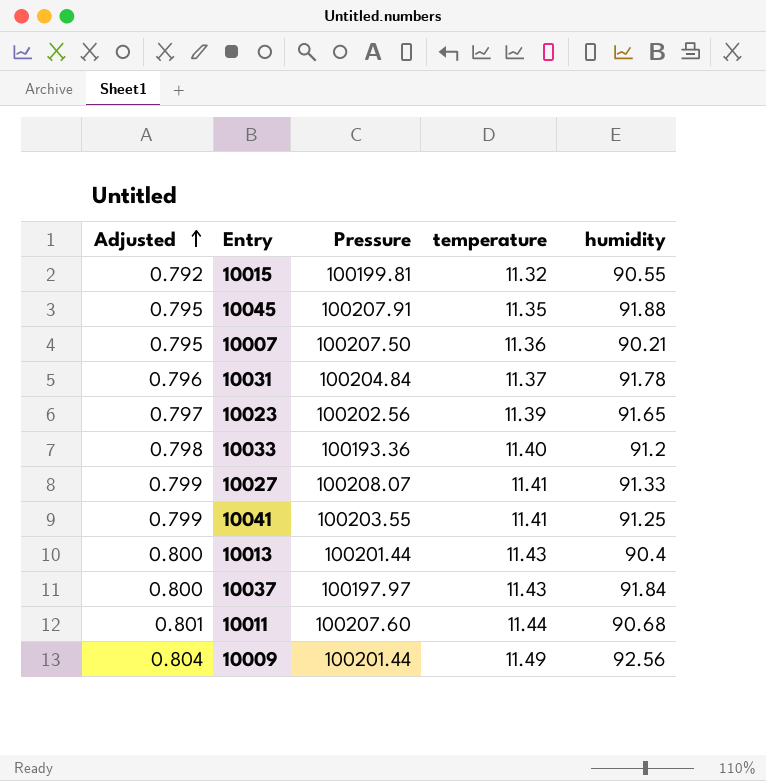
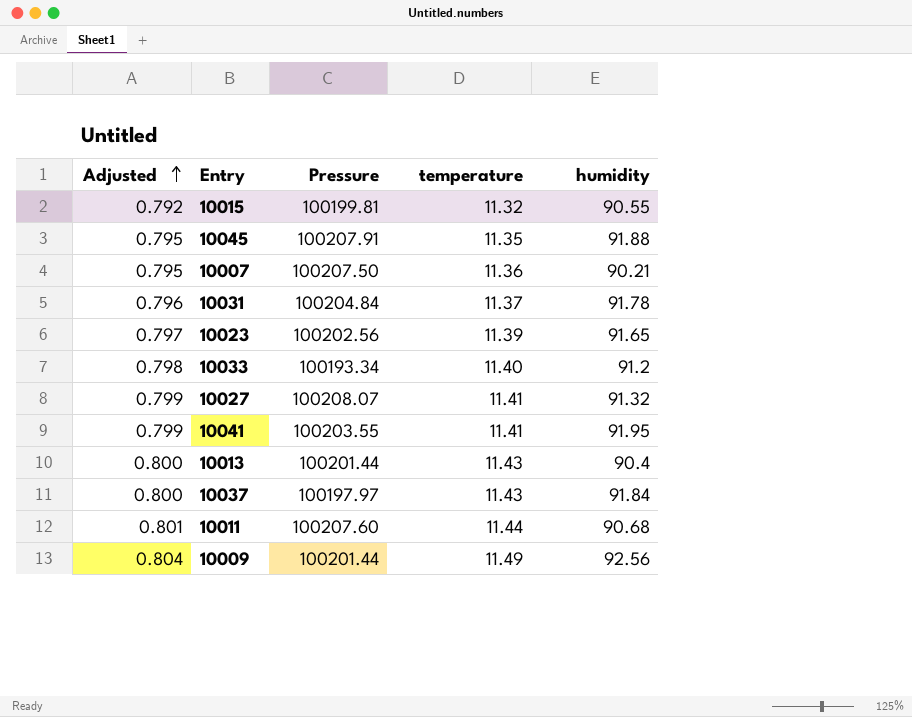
10033 | Pressure: 100193.36 -> 100193.34
10027 | humidity: 91.33 -> 91.32
10041 | humidity: 91.25 -> 91.95

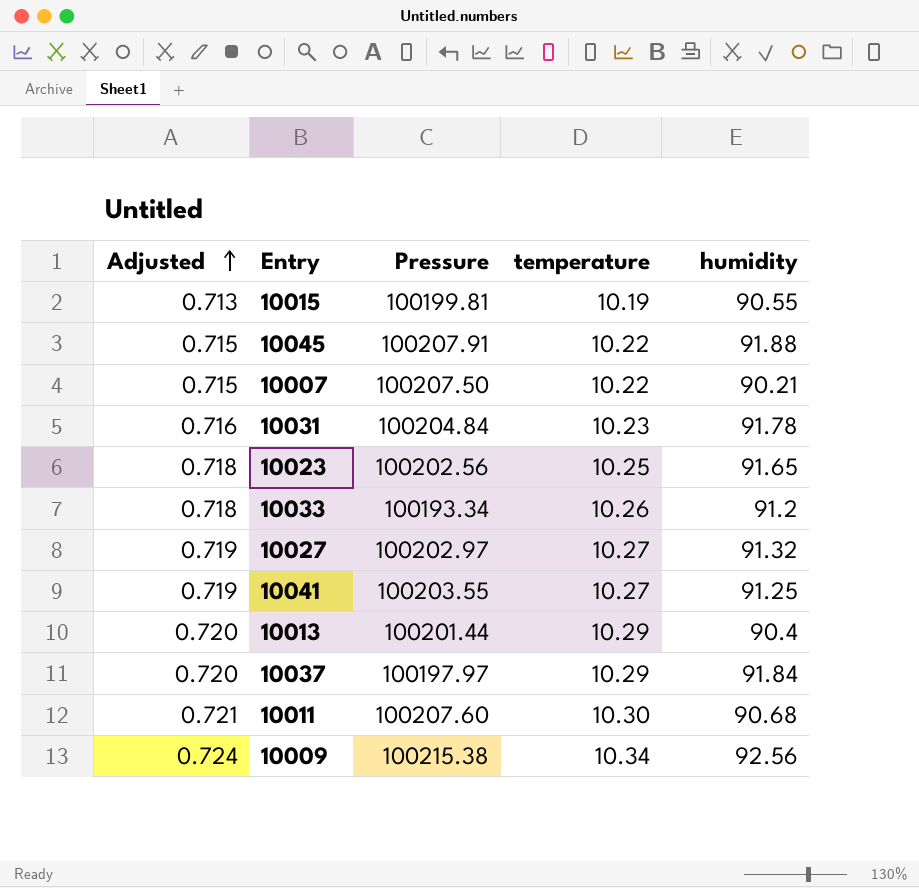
10015 | Adjusted: 0.792 -> 0.713
10015 | temperature: 11.32 -> 10.19
10045 | Adjusted: 0.795 -> 0.715
10045 | temperature: 11.35 -> 10.22
10007 | Adjusted: 0.795 -> 0.715
10007 | temperature: 11.36 -> 10.22
10031 | Adjusted: 0.796 -> 0.716
10031 | temperature: 11.37 -> 10.23
10023 | Adjusted: 0.797 -> 0.718
10023 | temperature: 11.39 -> 10.25
10033 | Adjusted: 0.798 -> 0.718
10033 | temperature: 11.40 -> 10.26
10027 | Adjusted: 0.799 -> 0.719
10027 | Pressure: 100208.07 -> 100202.97
10027 | temperature: 11.41 -> 10.27
10041 | Adjusted: 0.799 -> 0.719
10041 | temperature: 11.41 -> 10.27
10041 | humidity: 91.95 -> 91.25
10013 | Adjusted: 0.800 -> 0.720
10013 | temperature: 11.43 -> 10.29
10037 | Adjusted: 0.800 -> 0.720
10037 | temperature: 11.43 -> 10.29
10011 | Adjusted: 0.801 -> 0.721
10011 | temperature: 11.44 -> 10.30
10009 | Adjusted: 0.804 -> 0.724
10009 | Pressure: 100201.44 -> 100215.38
10009 | temperature: 11.49 -> 10.34

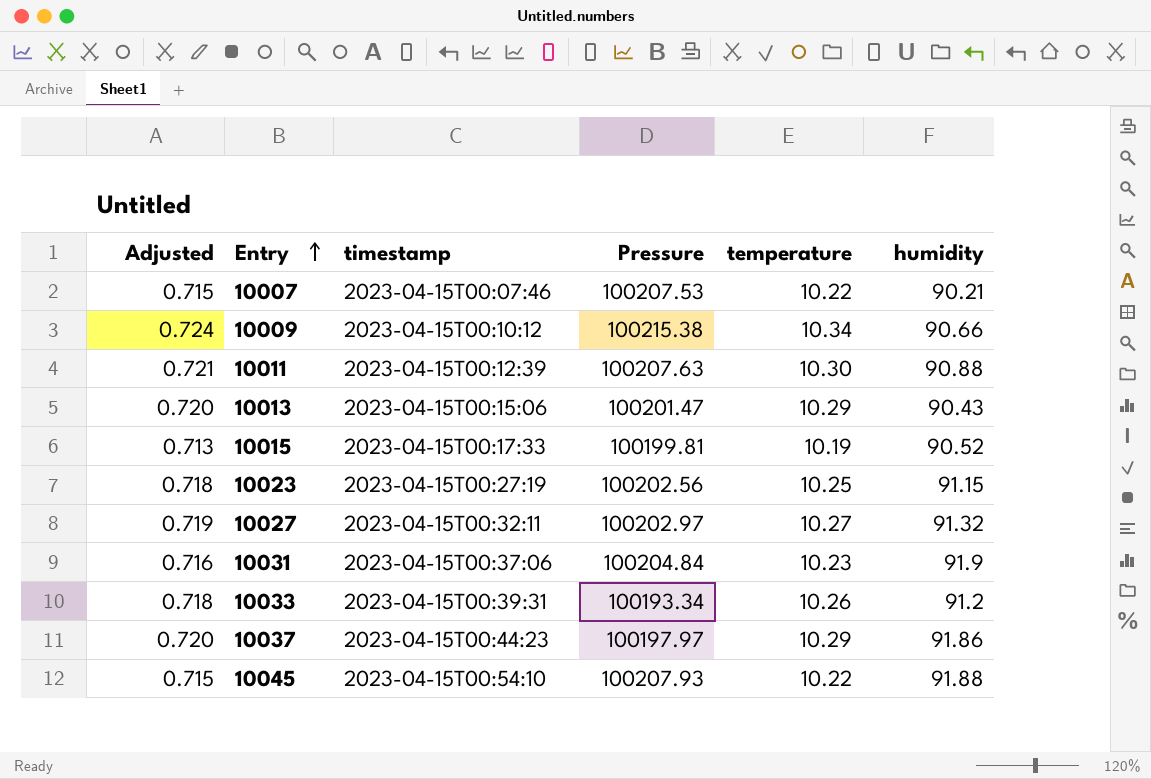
row order: Adjusted ascending -> Entry ascending
column timestamp | position: none -> 3
row 10041: 0.719 | 100203.55 | 10.27 | 91.25 -> none
10007 | Pressure: 100207.50 -> 100207.53
10009 | humidity: 92.56 -> 90.66
10011 | Pressure: 100207.60 -> 100207.63
10011 | humidity: 90.68 -> 90.88
10013 | Pressure: 100201.44 -> 100201.47
10013 | humidity: 90.4 -> 90.43
10015 | humidity: 90.55 -> 90.52
10023 | humidity: 91.65 -> 91.15
10031 | humidity: 91.78 -> 91.9
10037 | humidity: 91.84 -> 91.86
10045 | Pressure: 100207.91 -> 100207.93

